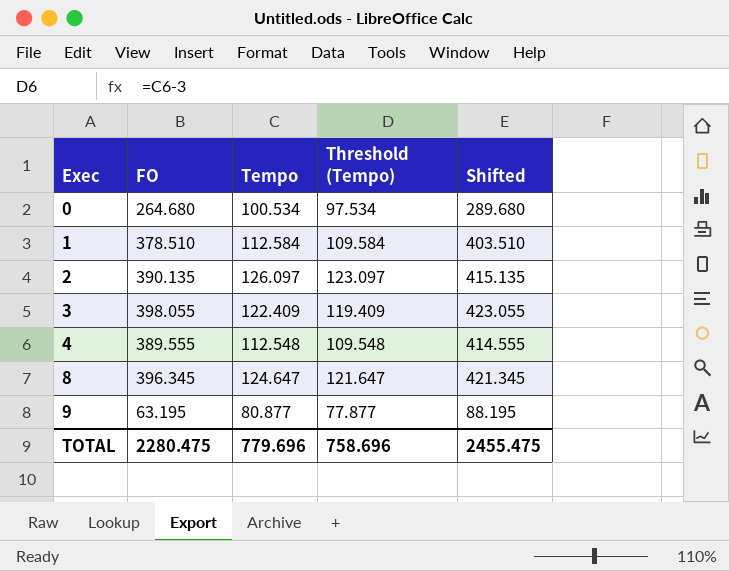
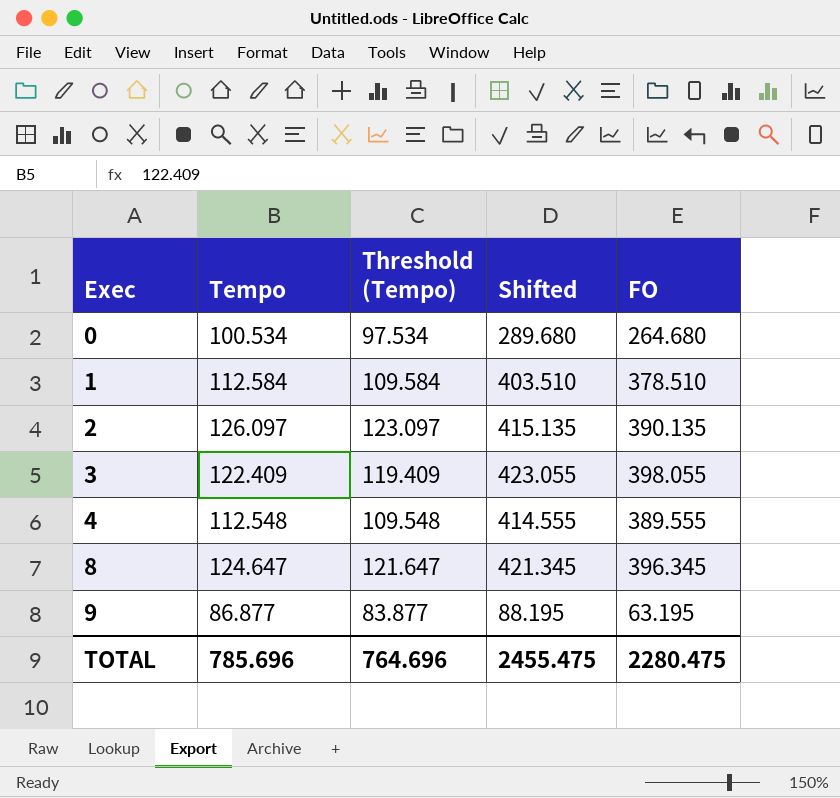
column FO | position: 2 -> 5
9 | Tempo: 80.877 -> 86.877
9 | Threshold (Tempo): 77.877 -> 83.877
TOTAL | Tempo: 779.696 -> 785.696
TOTAL | Threshold (Tempo): 758.696 -> 764.696

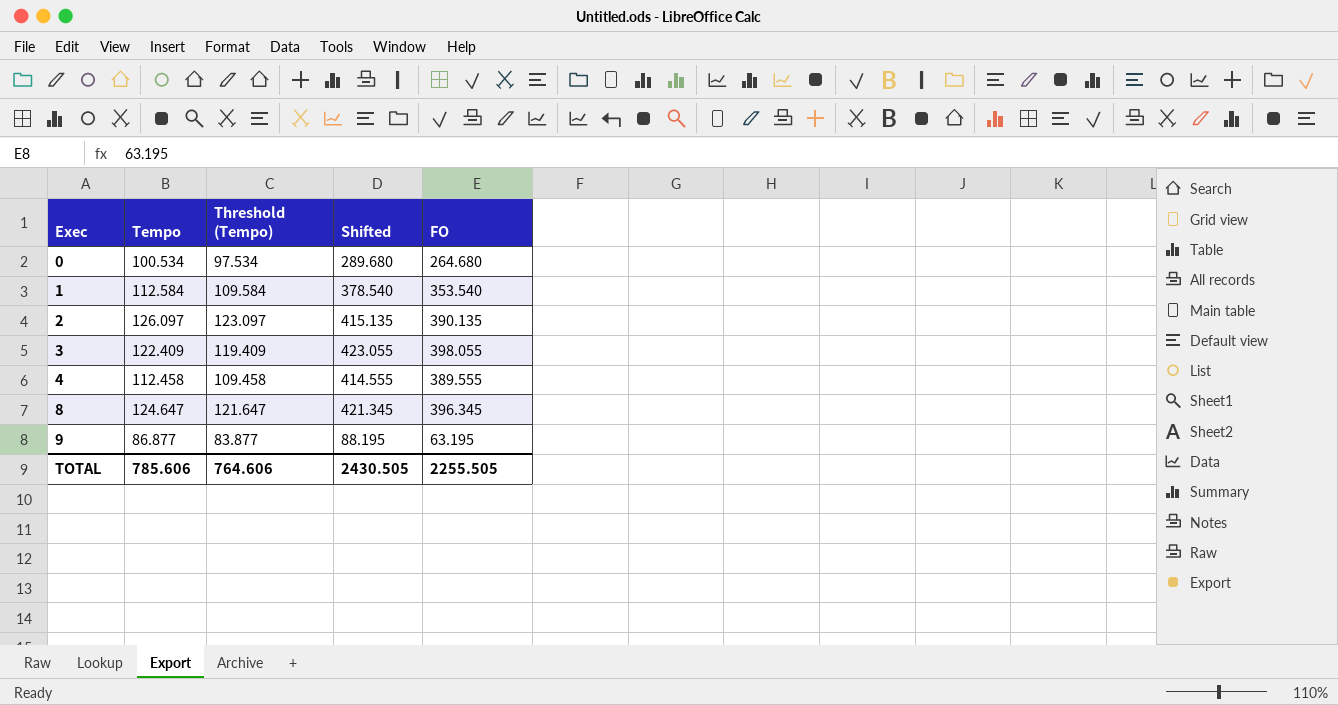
1 | Shifted: 403.510 -> 378.540
1 | FO: 378.510 -> 353.540
4 | Tempo: 112.548 -> 112.458
4 | Threshold (Tempo): 109.548 -> 109.458
TOTAL | Tempo: 785.696 -> 785.606
TOTAL | Threshold (Tempo): 764.696 -> 764.606
TOTAL | Shifted: 2455.475 -> 2430.505
TOTAL | FO: 2280.475 -> 2255.505

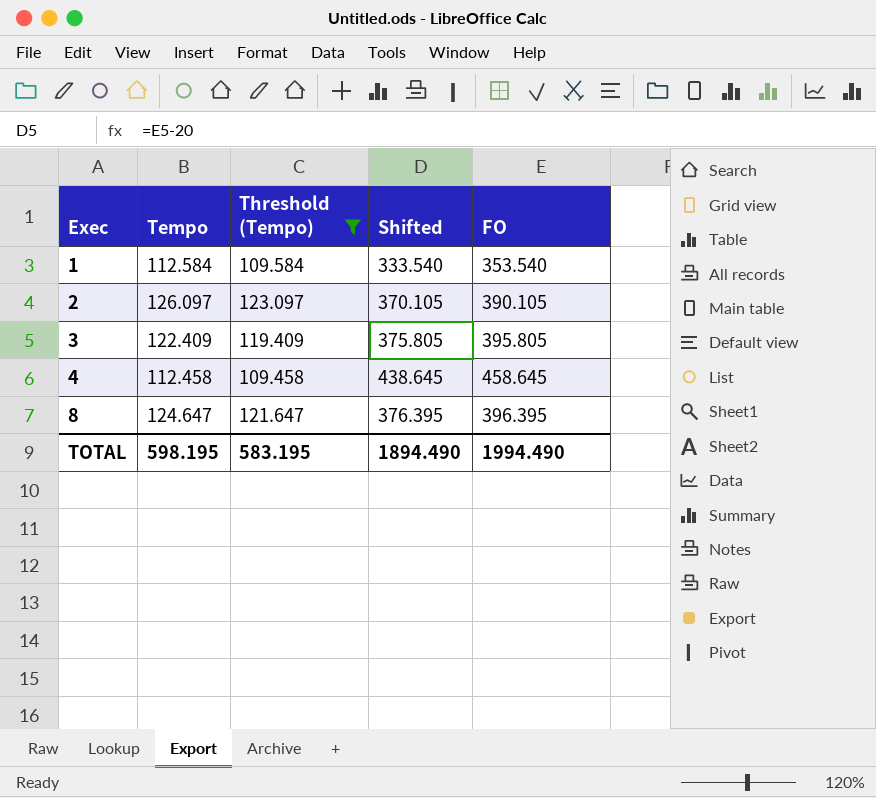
filter: none -> Threshold (Tempo) >= 109.458
column Shifted | formula: [FO] + 25 -> [FO] - 20
2 | FO: 390.135 -> 390.105
3 | FO: 398.055 -> 395.805
4 | FO: 389.555 -> 458.645
8 | FO: 396.345 -> 396.395
TOTAL | Tempo: 785.606 -> 598.195
TOTAL | Threshold (Tempo): 764.606 -> 583.195
TOTAL | Shifted: 2430.505 -> 1894.490
TOTAL | FO: 2255.505 -> 1994.490

